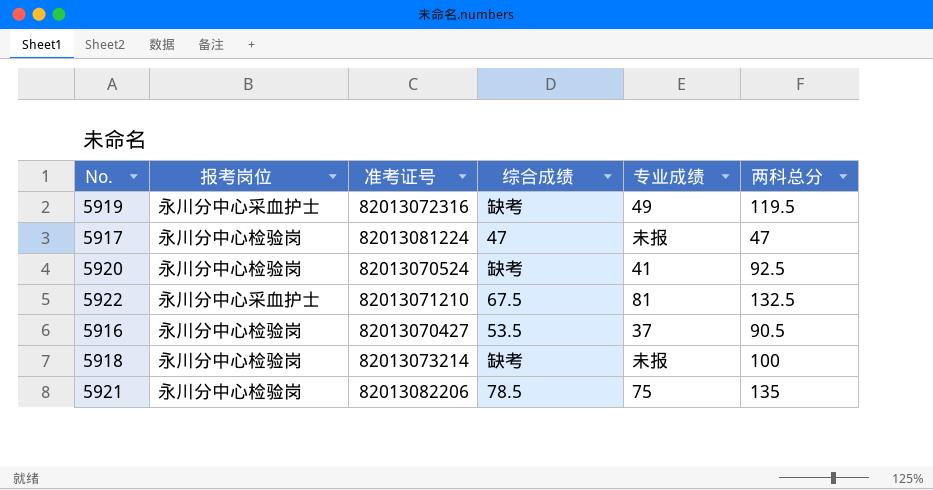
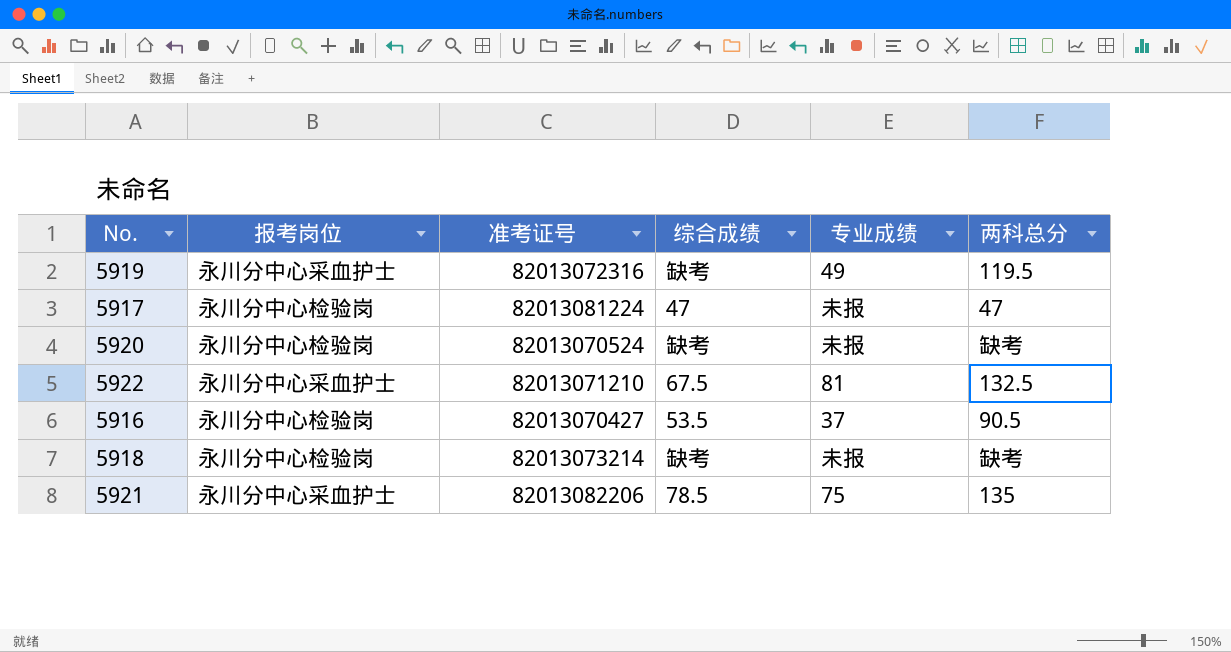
5920 | 专业成绩: 41 -> 未报
5920 | 两科总分: 92.5 -> 缺考
5918 | 两科总分: 100 -> 缺考
5921 | 报考岗位: 永川分中心检验岗 -> 永川分中心采血护士

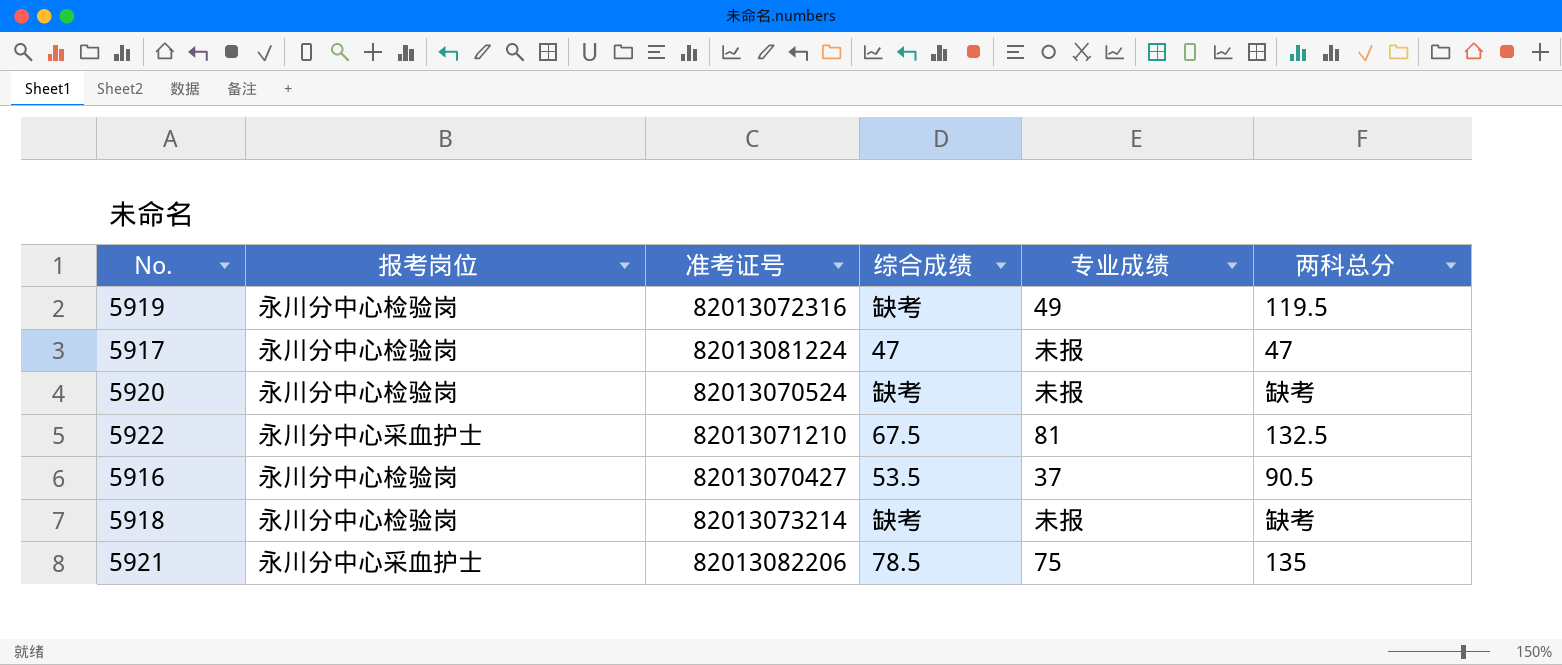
5919 | 报考岗位: 永川分中心采血护士 -> 永川分中心检验岗

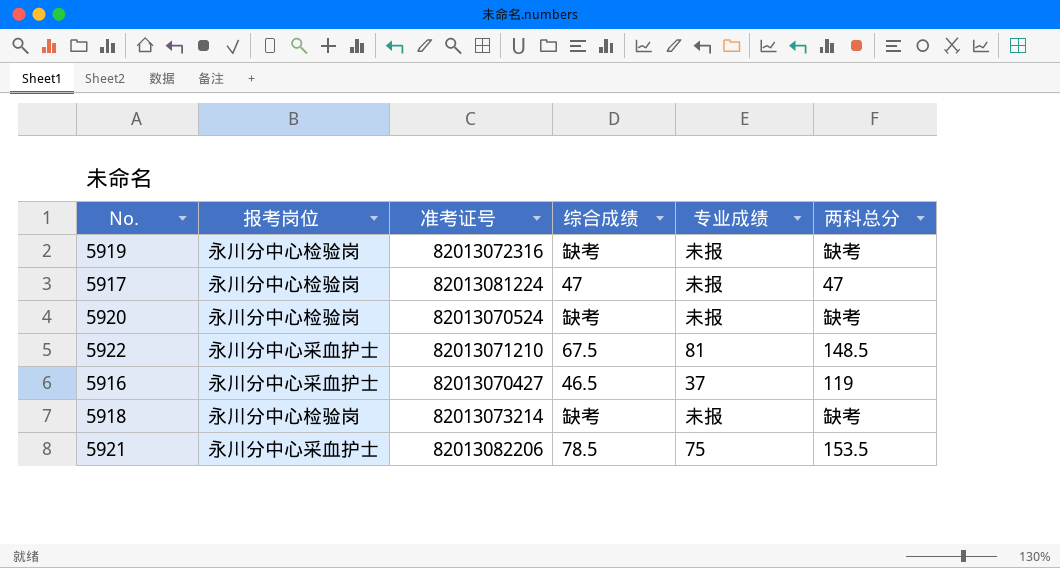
5919 | 专业成绩: 49 -> 未报
5919 | 两科总分: 119.5 -> 缺考
5922 | 两科总分: 132.5 -> 148.5
5916 | 报考岗位: 永川分中心检验岗 -> 永川分中心采血护士
5916 | 综合成绩: 53.5 -> 46.5
5916 | 两科总分: 90.5 -> 119
5921 | 两科总分: 135 -> 153.5

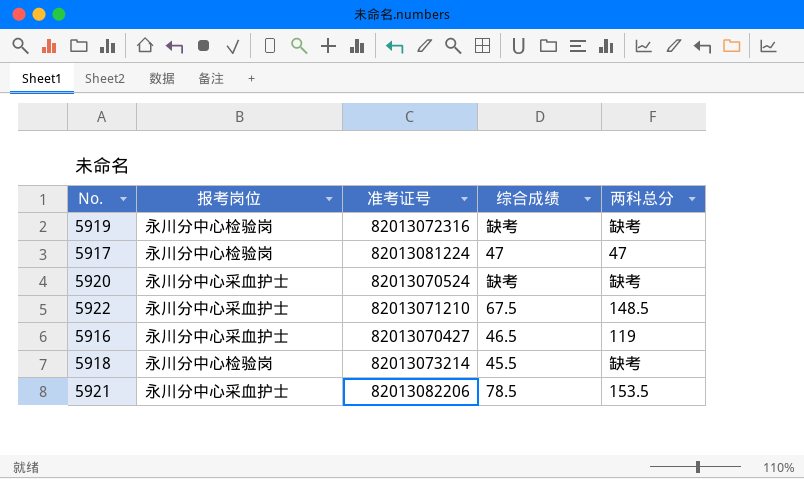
column 专业成绩 | position: 5 -> none
5920 | 报考岗位: 永川分中心检验岗 -> 永川分中心采血护士
5918 | 综合成绩: 缺考 -> 45.5

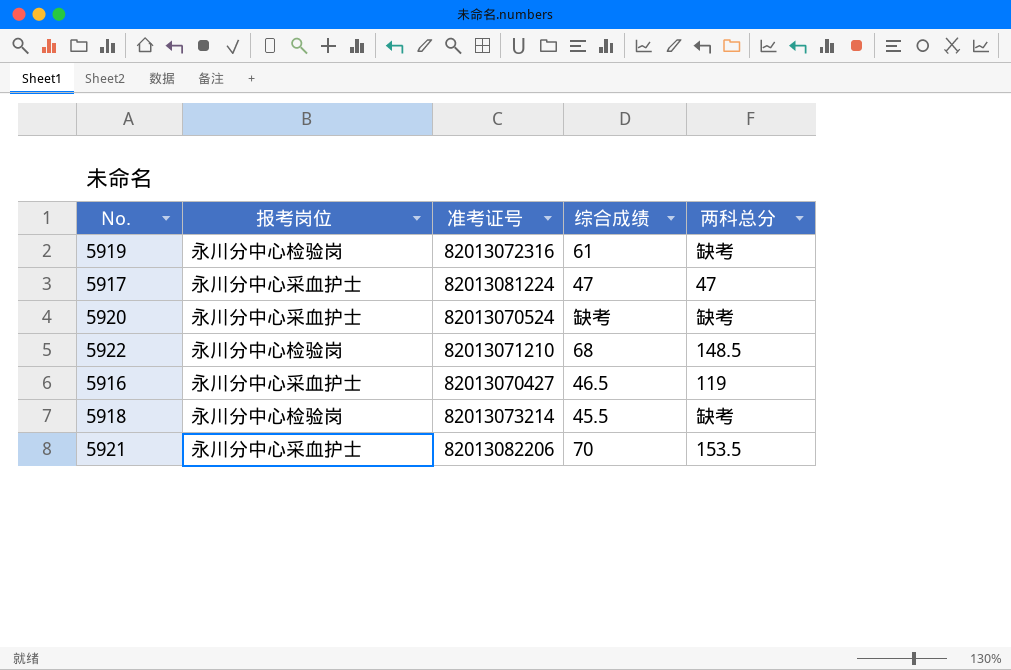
5919 | 综合成绩: 缺考 -> 61
5917 | 报考岗位: 永川分中心检验岗 -> 永川分中心采血护士
5922 | 报考岗位: 永川分中心采血护士 -> 永川分中心检验岗
5922 | 综合成绩: 67.5 -> 68
5921 | 综合成绩: 78.5 -> 70

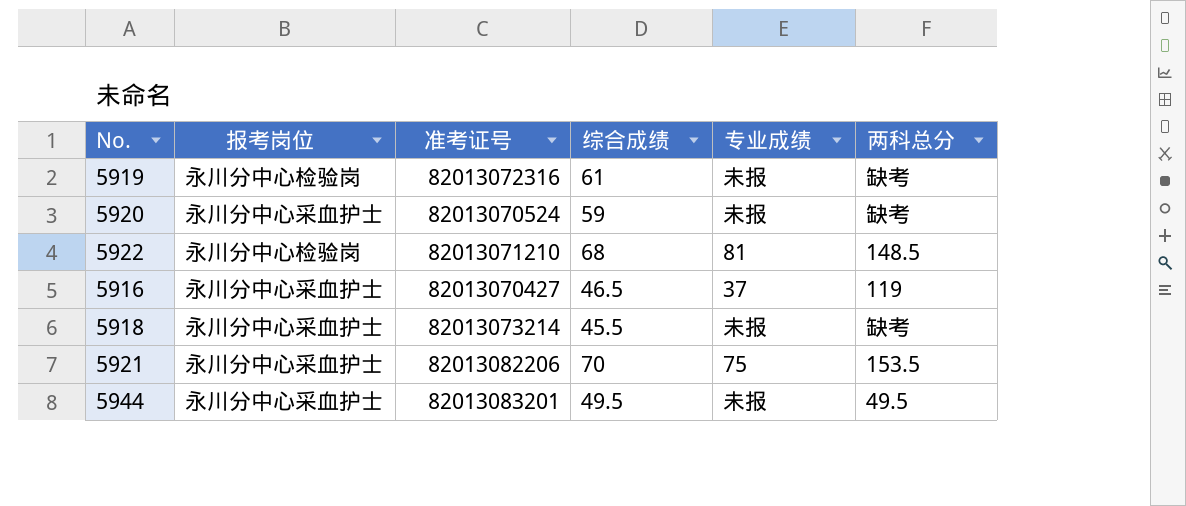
column 专业成绩 | position: none -> 5
row 5917: 永川分中心采血护士 | 82013081224 | 47 | 47 -> none
5920 | 综合成绩: 缺考 -> 59
5918 | 报考岗位: 永川分中心检验岗 -> 永川分中心采血护士
row 5944: none -> 永川分中心采血护士 | 82013083201 | 49.5 | 未报 | 49.5

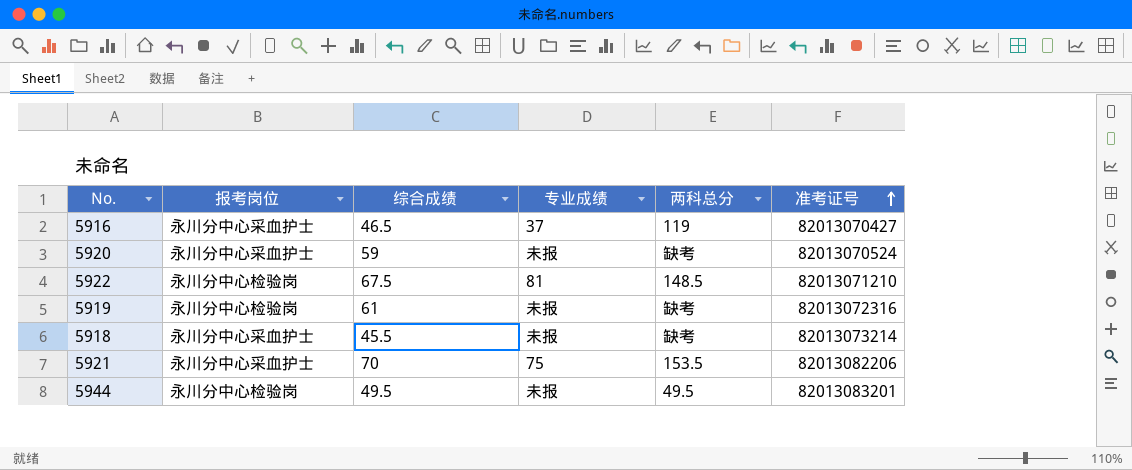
row order: none -> 准考证号 ascending
column 准考证号 | position: 3 -> 6
5922 | 综合成绩: 68 -> 67.5
5944 | 报考岗位: 永川分中心采血护士 -> 永川分中心检验岗

